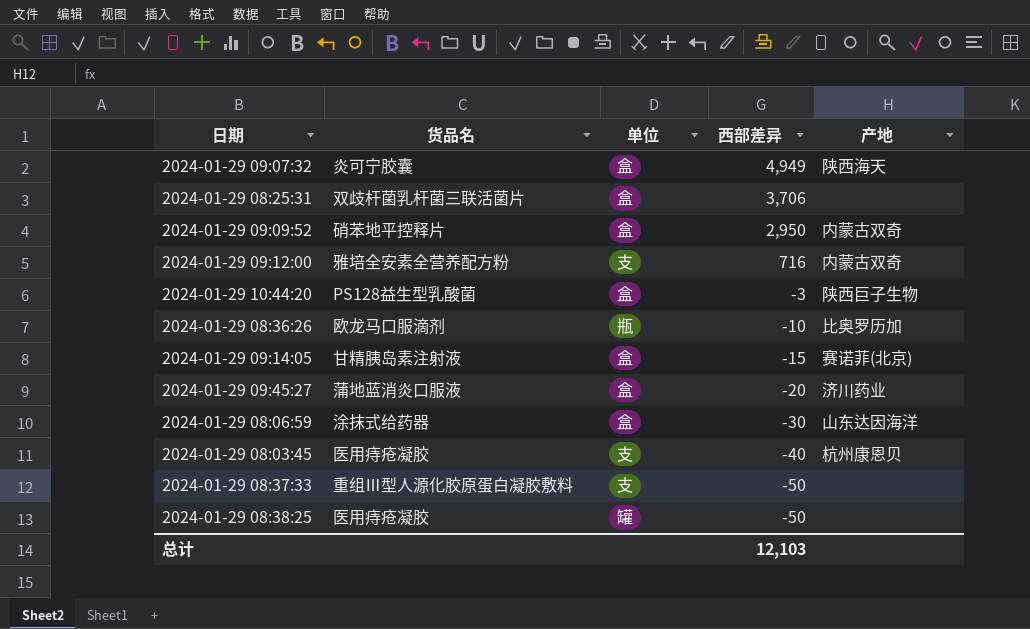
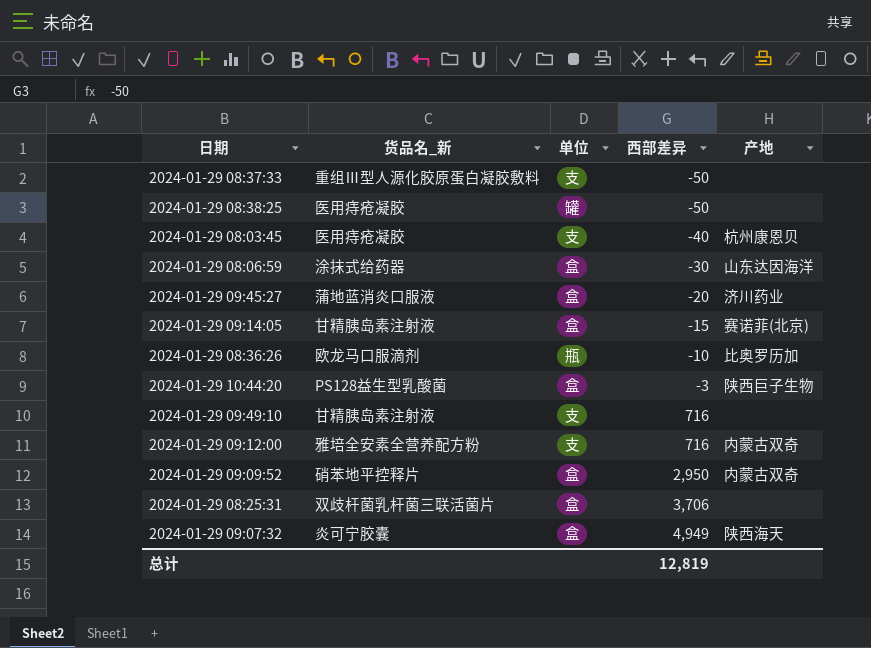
row order: 西部差异 descending -> 西部差异 ascending
column name: 货品名 -> 货品名_新
row 2024-01-29 09:49:10: none -> 甘精胰岛素注射液 | 支 | 716 | none
总计 | 西部差异: 12,103 -> 12,819

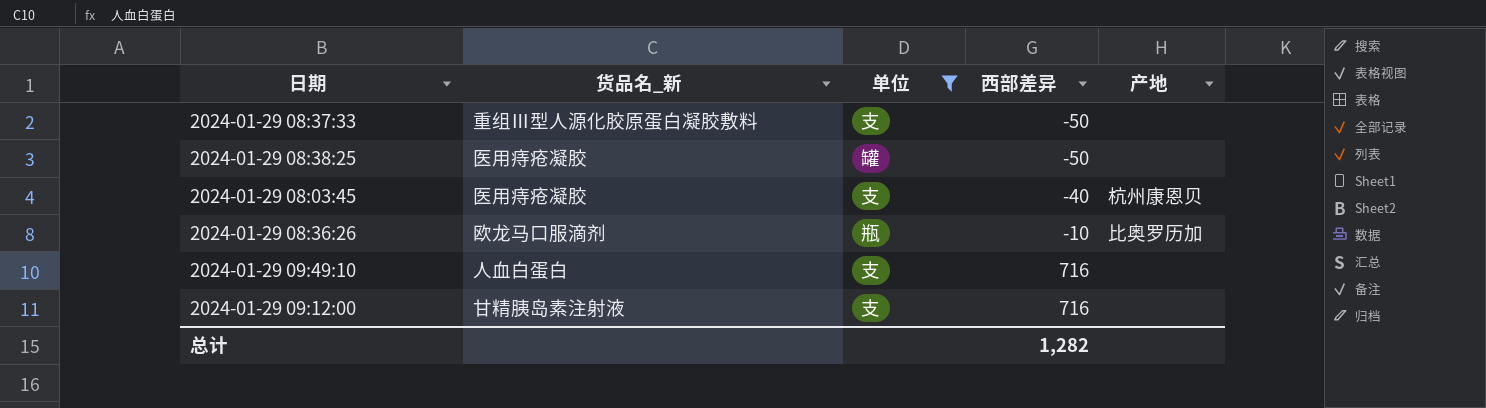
filter: none -> 单位 != 盒
2024-01-29 09:49:10 | 货品名_新: 甘精胰岛素注射液 -> 人血白蛋白
2024-01-29 09:12:00 | 货品名_新: 雅培全安素全营养配方粉 -> 甘精胰岛素注射液
2024-01-29 09:12:00 | 产地: 内蒙古双奇 -> none
总计 | 西部差异: 12,819 -> 1,282

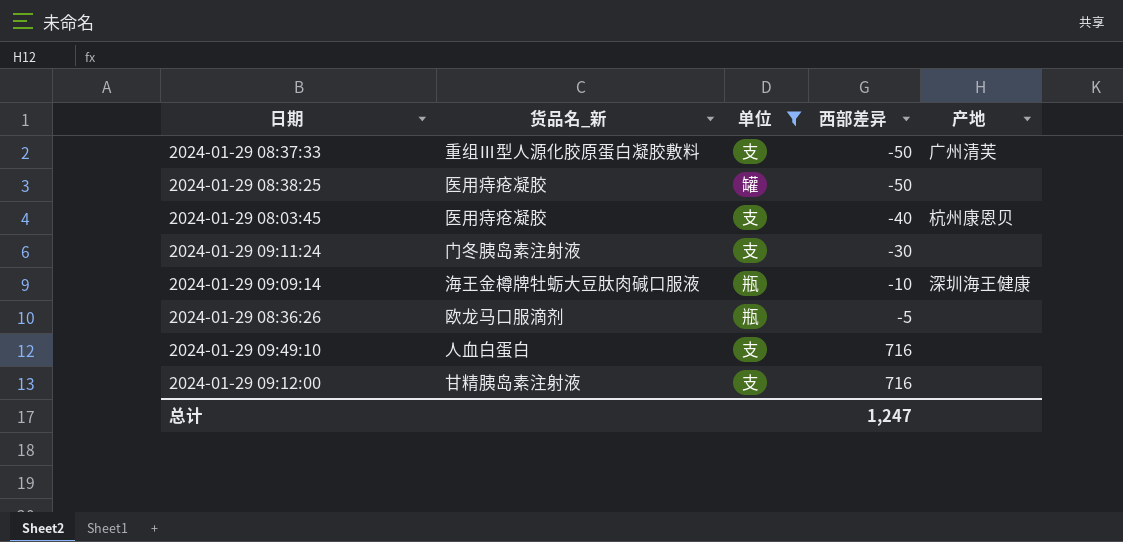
2024-01-29 08:37:33 | 产地: none -> 广州清芙
row 2024-01-29 09:11:24: none -> 门冬胰岛素注射液 | 支 | -30 | none
row 2024-01-29 09:09:14: none -> 海王金樽牌牡蛎大豆肽肉碱口服液 | 瓶 | -10 | 深圳海王健康
2024-01-29 08:36:26 | 西部差异: -10 -> -5
2024-01-29 08:36:26 | 产地: 比奥罗历加 -> none
总计 | 西部差异: 1,282 -> 1,247

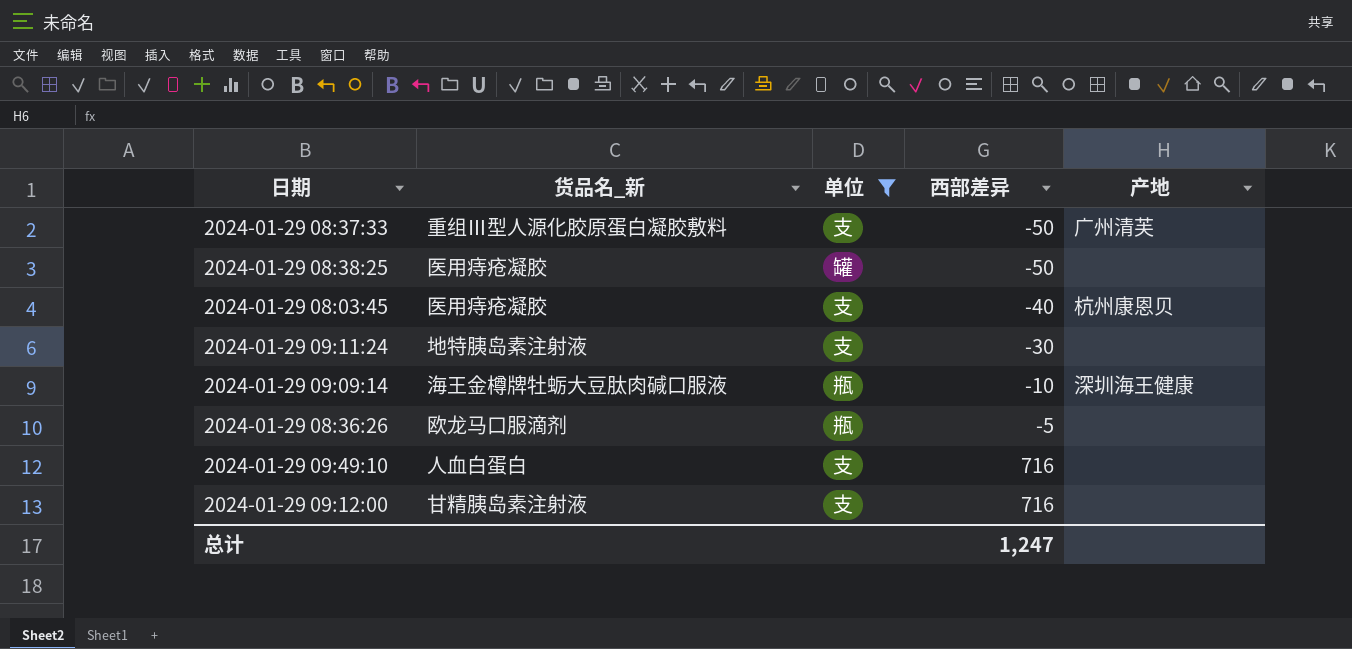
2024-01-29 09:11:24 | 货品名_新: 门冬胰岛素注射液 -> 地特胰岛素注射液

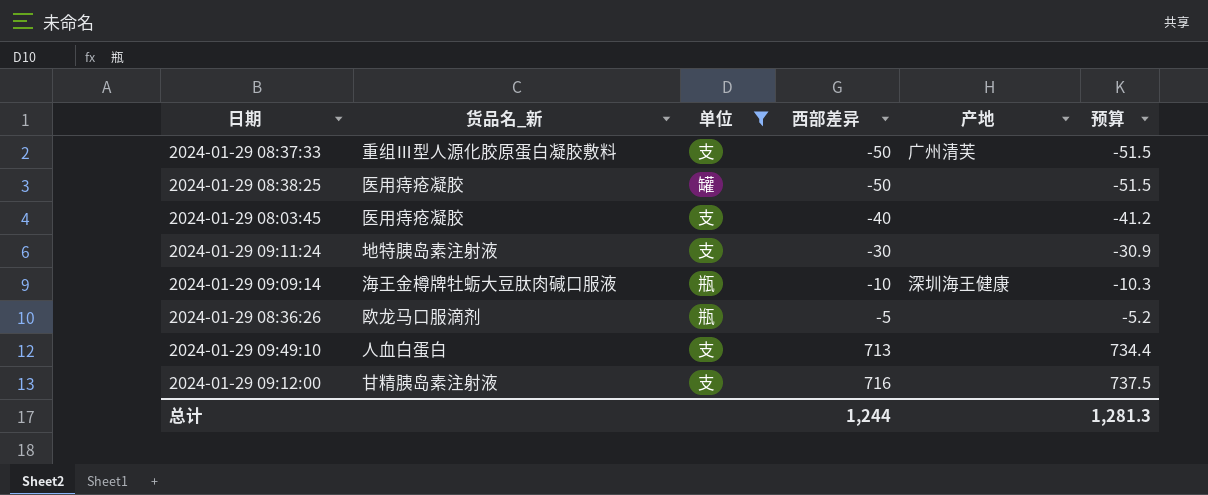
column 预算 | formula: none -> [西部差异] * 1.03
2024-01-29 08:03:45 | 产地: 杭州康恩贝 -> none
2024-01-29 09:49:10 | 西部差异: 716 -> 713
总计 | 西部差异: 1,247 -> 1,244

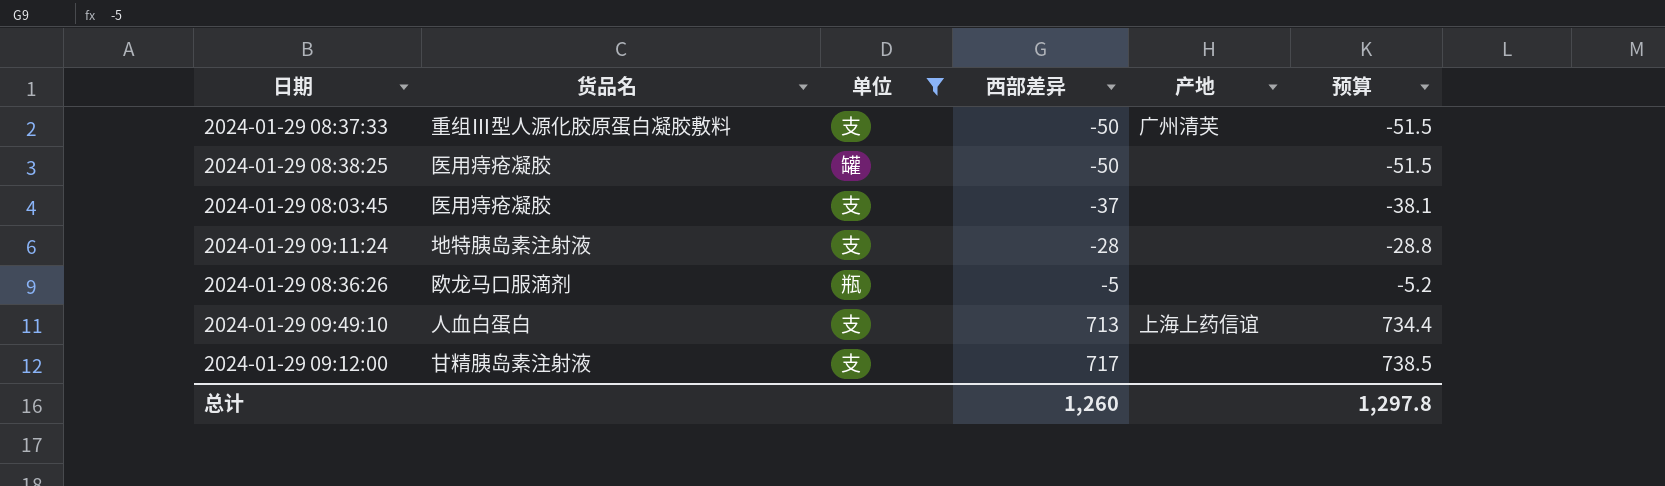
column name: 货品名_新 -> 货品名
row 2024-01-29 09:09:14: 海王金樽牌牡蛎大豆肽肉碱口服液 | 瓶 | -10 | 深圳海王健康 | -10.3 -> none
2024-01-29 08:03:45 | 西部差异: -40 -> -37
2024-01-29 08:03:45 | 预算: -41.2 -> -38.1
2024-01-29 09:11:24 | 西部差异: -30 -> -28
2024-01-29 09:11:24 | 预算: -30.9 -> -28.8
2024-01-29 09:49:10 | 产地: none -> 上海上药信谊
2024-01-29 09:12:00 | 西部差异: 716 -> 717
2024-01-29 09:12:00 | 预算: 737.5 -> 738.5
总计 | 西部差异: 1,244 -> 1,260
总计 | 预算: 1,281.3 -> 1,297.8

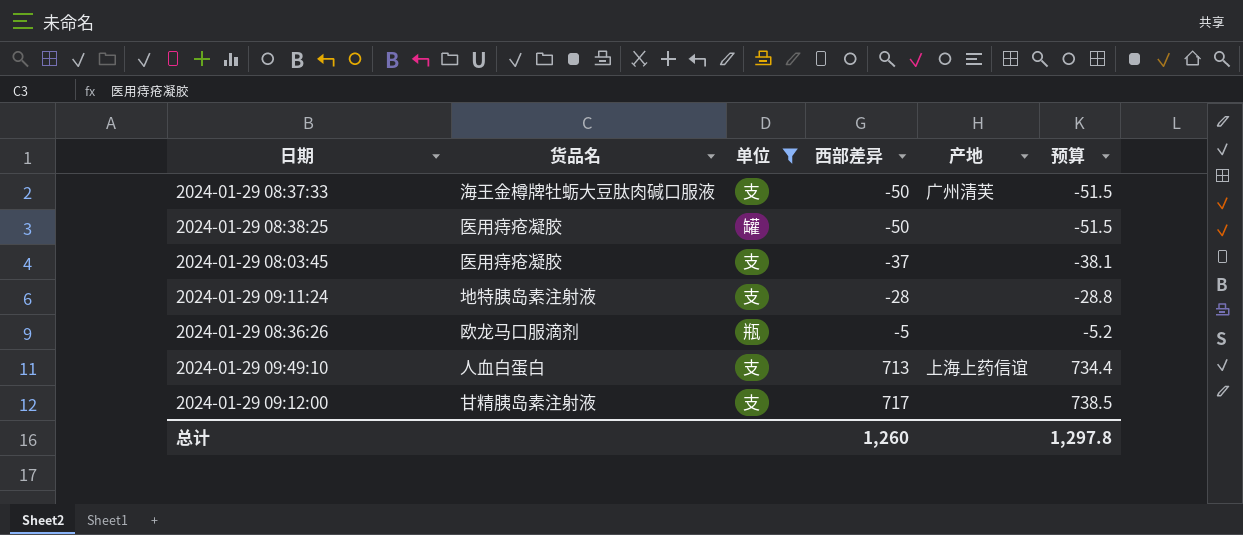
2024-01-29 08:37:33 | 货品名: 重组Ⅲ型人源化胶原蛋白凝胶敷料 -> 海王金樽牌牡蛎大豆肽肉碱口服液

